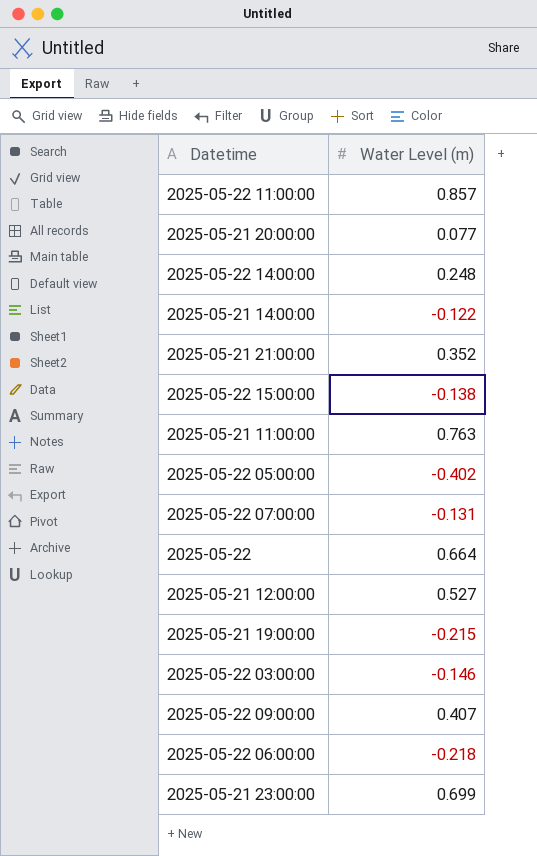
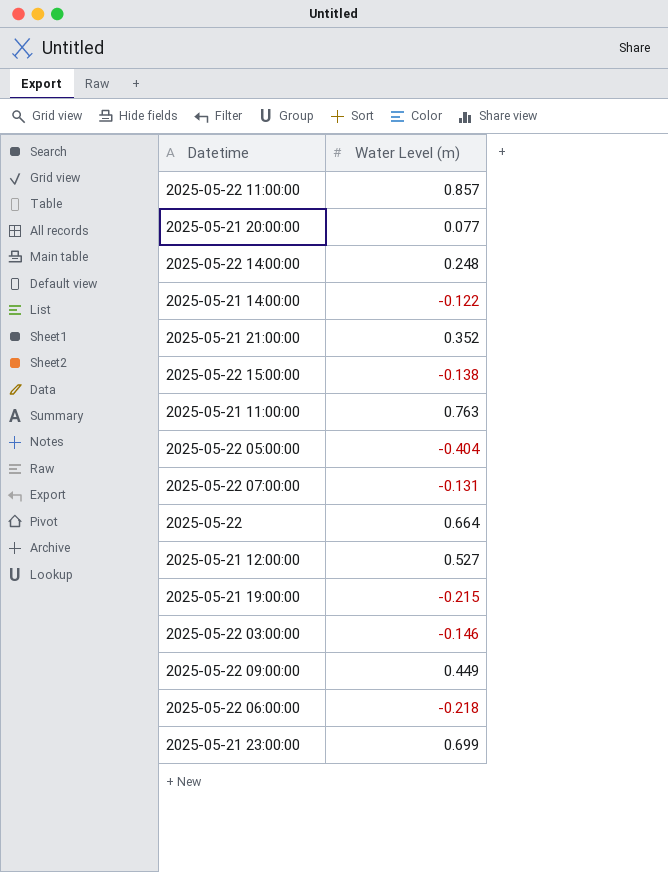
2025-05-22 05:00:00 | Water Level (m): -0.402 -> -0.404
2025-05-22 09:00:00 | Water Level (m): 0.407 -> 0.449

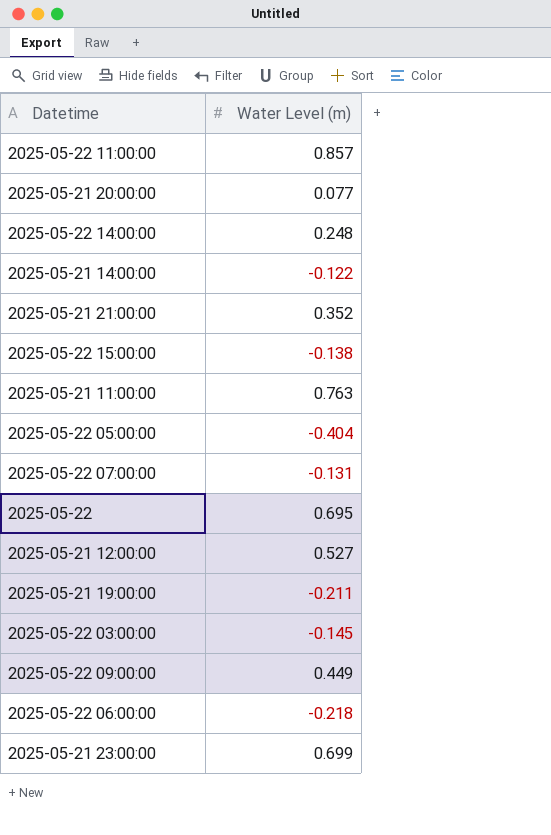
2025-05-22 | Water Level (m): 0.664 -> 0.695
2025-05-21 19:00:00 | Water Level (m): -0.215 -> -0.211
2025-05-22 03:00:00 | Water Level (m): -0.146 -> -0.145

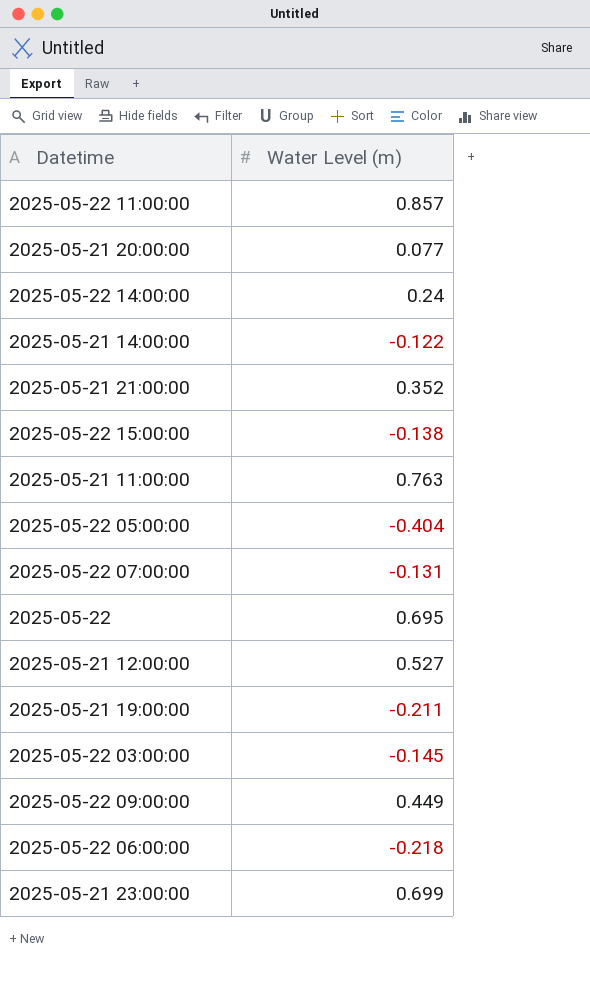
2025-05-22 14:00:00 | Water Level (m): 0.248 -> 0.24

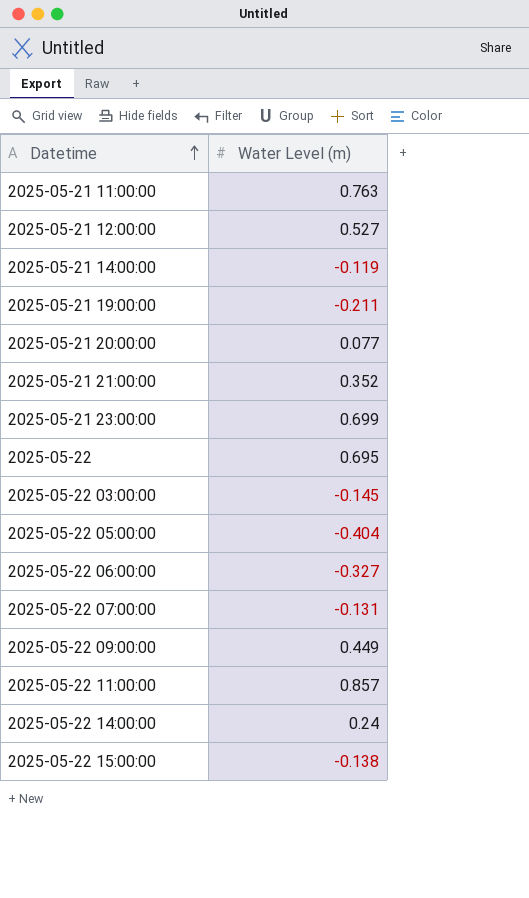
row order: none -> Datetime ascending
2025-05-21 14:00:00 | Water Level (m): -0.122 -> -0.119
2025-05-22 06:00:00 | Water Level (m): -0.218 -> -0.327

